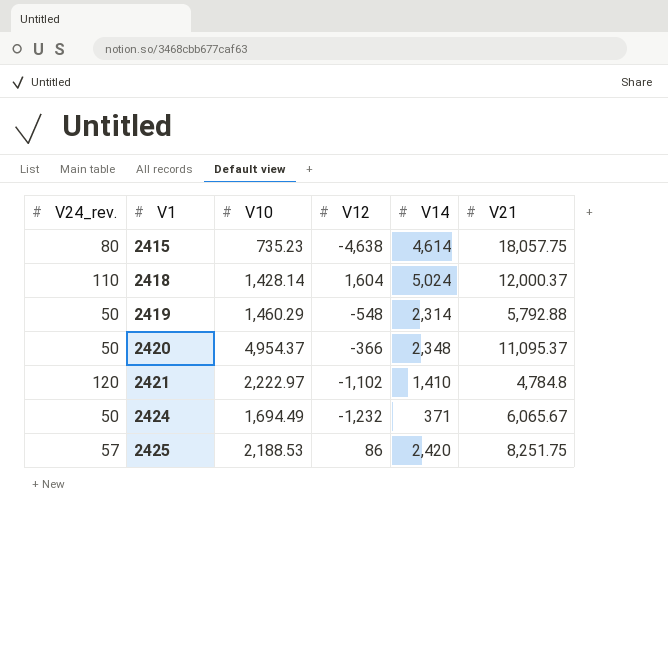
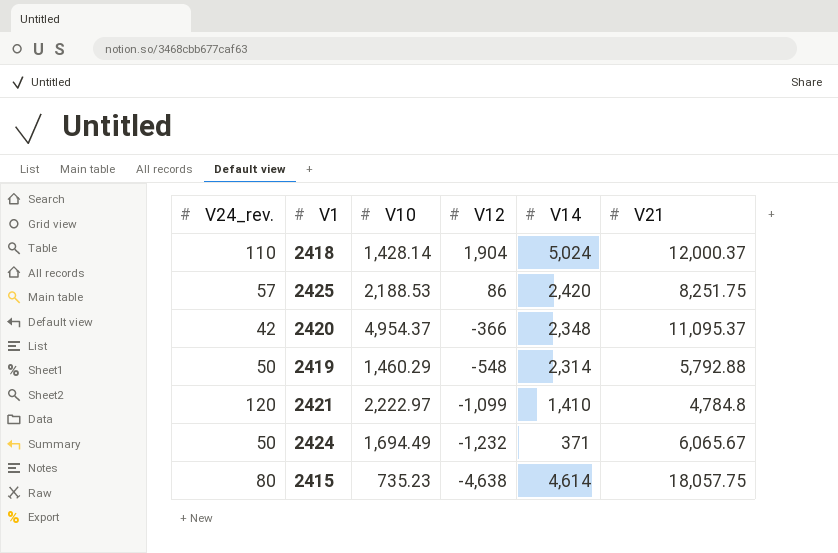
row order: V1 ascending -> V12 descending
2418 | V12: 1,604 -> 1,904
2420 | V24_rev.: 50 -> 42
2421 | V12: -1,102 -> -1,099

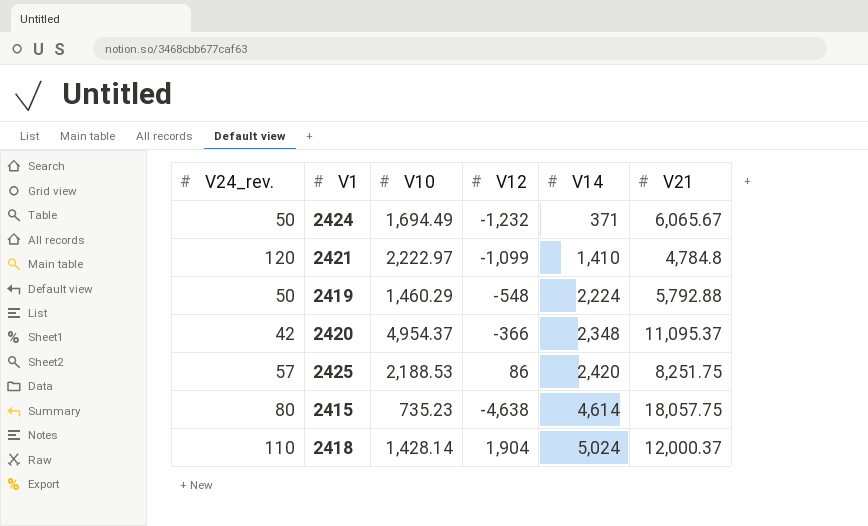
row order: V12 descending -> V14 ascending
2419 | V14: 2,314 -> 2,224

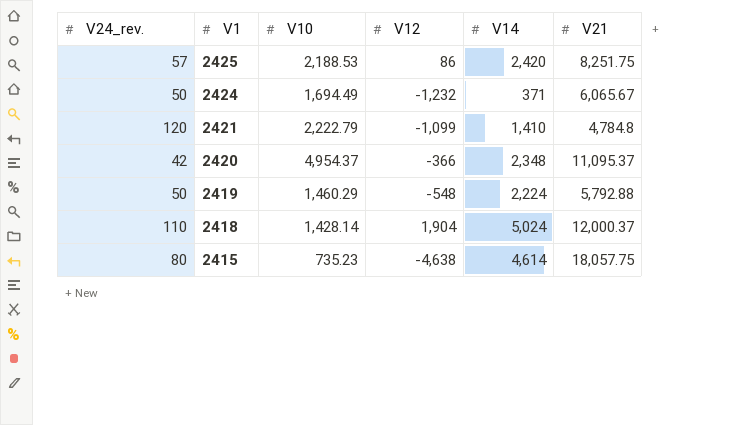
row order: V14 ascending -> V1 descending
2421 | V10: 2,222.97 -> 2,222.79

